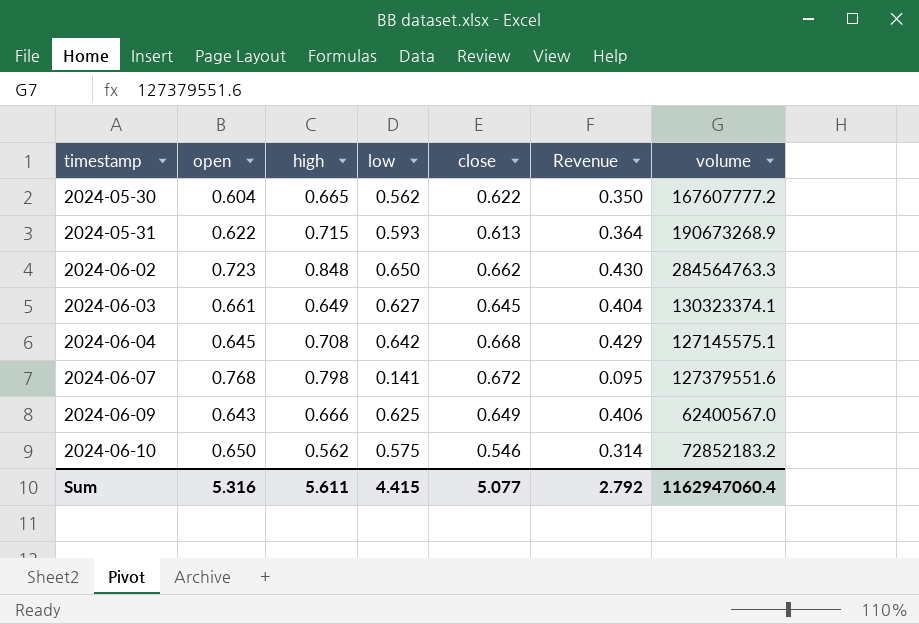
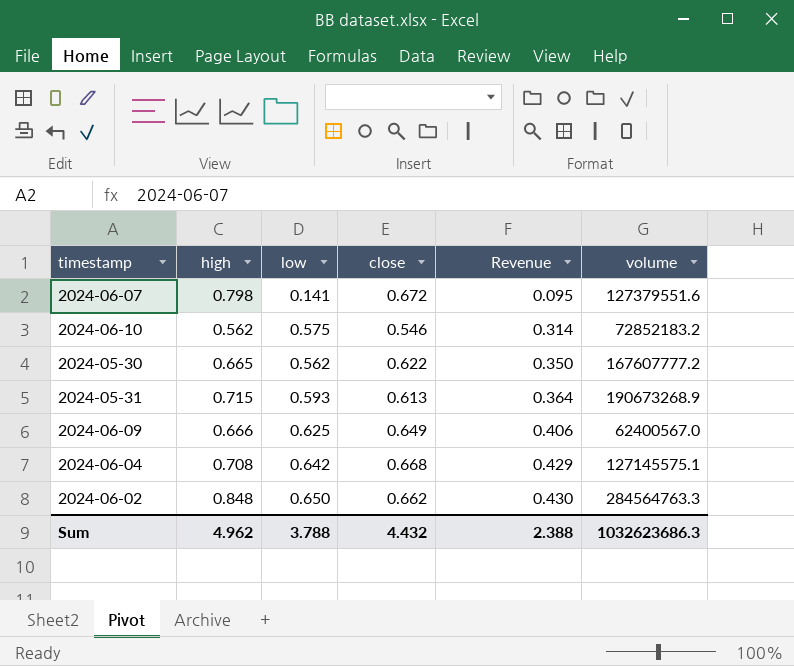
row order: timestamp ascending -> Revenue ascending
column open | position: 2 -> none
row 2024-06-03: 0.661 | 0.649 | 0.627 | 0.645 | 0.404 | 130323374.1 -> none
Sum | high: 5.611 -> 4.962
Sum | low: 4.415 -> 3.788
Sum | close: 5.077 -> 4.432
Sum | Revenue: 2.792 -> 2.388
Sum | volume: 1162947060.4 -> 1032623686.3

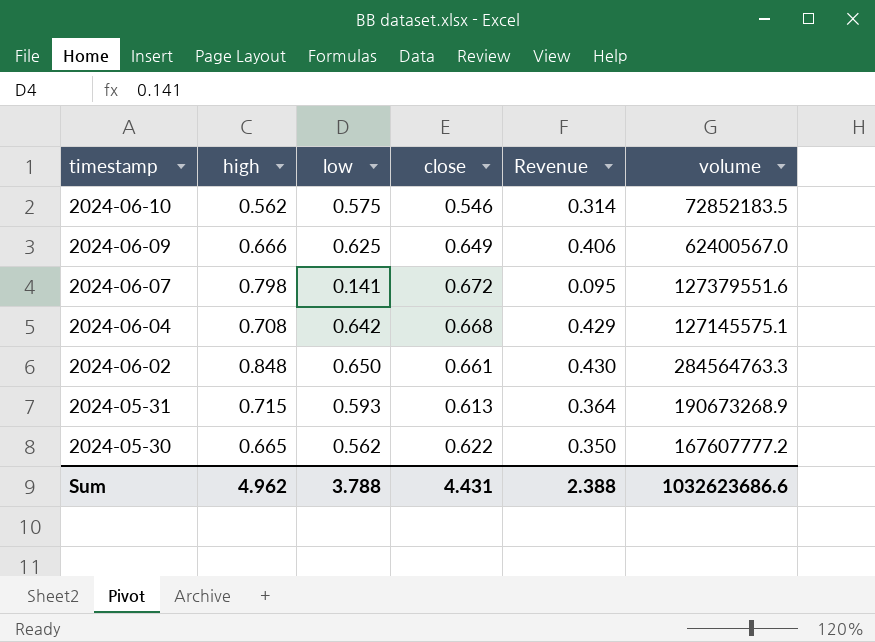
row order: Revenue ascending -> timestamp descending
2024-06-10 | volume: 72852183.2 -> 72852183.5
2024-06-02 | close: 0.662 -> 0.661
Sum | close: 4.432 -> 4.431
Sum | volume: 1032623686.3 -> 1032623686.6

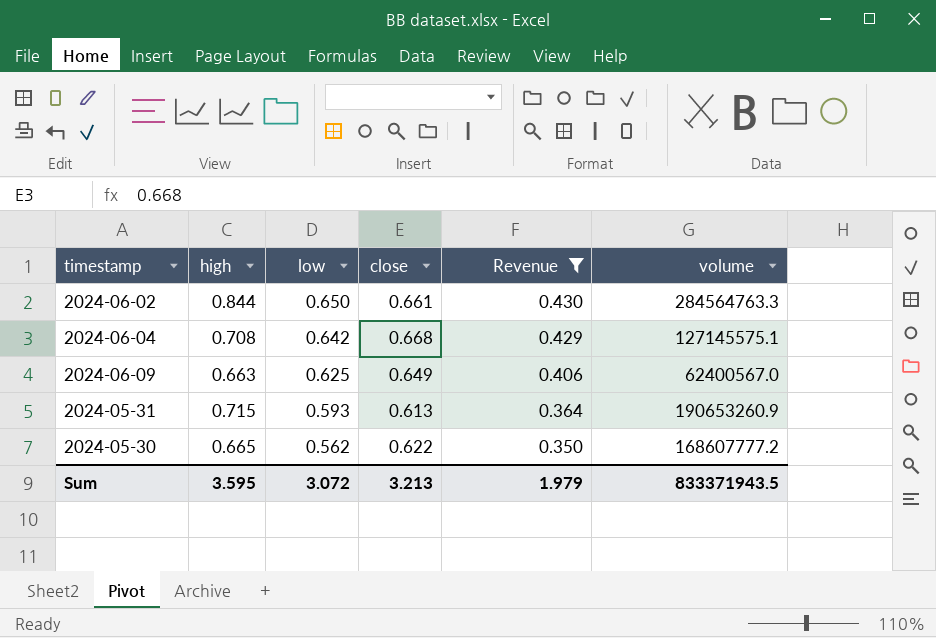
filter: none -> Revenue >= 0.350
row order: timestamp descending -> low descending
2024-06-02 | high: 0.848 -> 0.844
2024-06-09 | high: 0.666 -> 0.663
2024-05-31 | volume: 190673268.9 -> 190653260.9
2024-05-30 | volume: 167607777.2 -> 168607777.2
Sum | high: 4.962 -> 3.595
Sum | low: 3.788 -> 3.072
Sum | close: 4.431 -> 3.213
Sum | Revenue: 2.388 -> 1.979
Sum | volume: 1032623686.6 -> 833371943.5

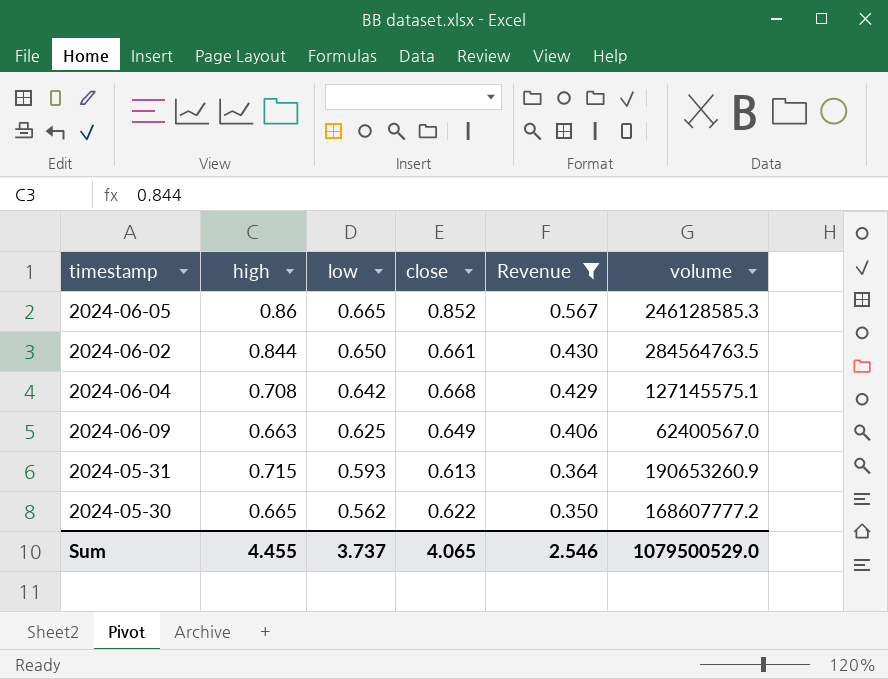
row 2024-06-05: none -> 0.86 | 0.665 | 0.852 | 0.567 | 246128585.3
2024-06-02 | volume: 284564763.3 -> 284564763.5
Sum | high: 3.595 -> 4.455
Sum | low: 3.072 -> 3.737
Sum | close: 3.213 -> 4.065
Sum | Revenue: 1.979 -> 2.546
Sum | volume: 833371943.5 -> 1079500529.0

